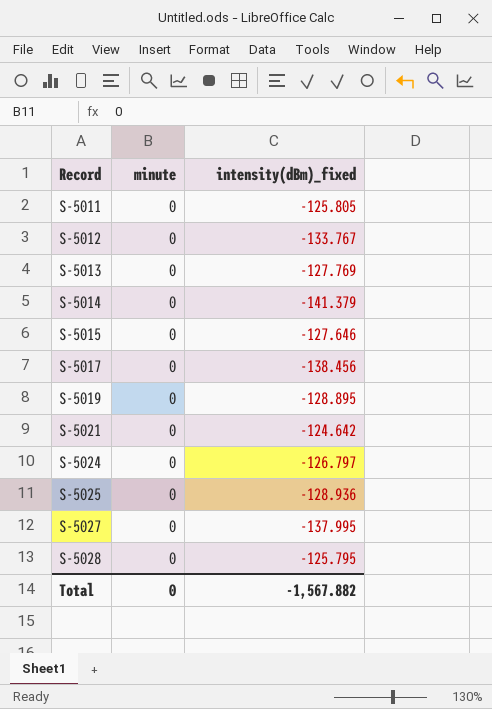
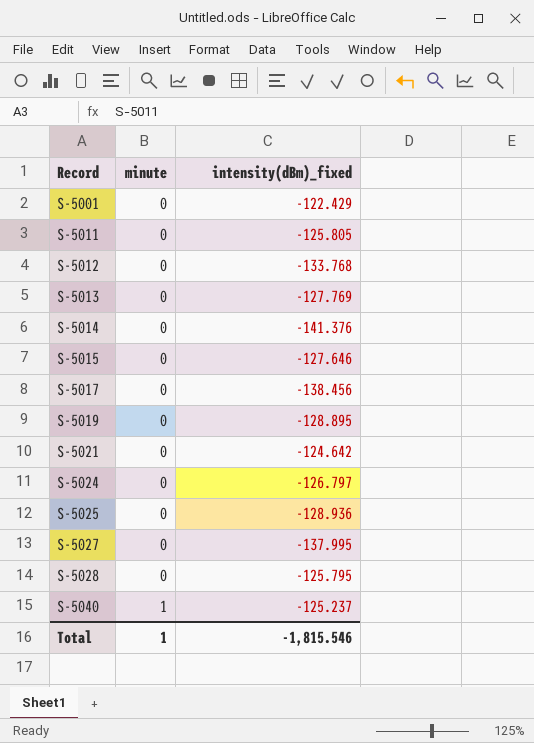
row S-5001: none -> 0 | -122.429
S-5012 | intensity(dBm)_fixed: -133.767 -> -133.768
S-5014 | intensity(dBm)_fixed: -141.379 -> -141.376
row S-5040: none -> 1 | -125.237
Total | minute: 0 -> 1
Total | intensity(dBm)_fixed: -1,567.882 -> -1,815.546

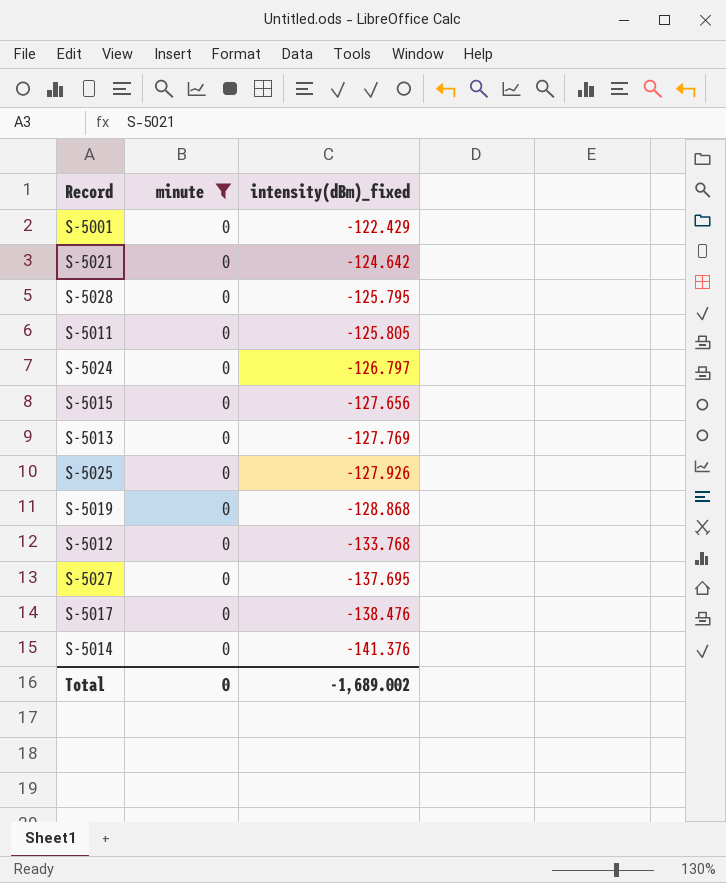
filter: none -> minute = 0
row order: Record ascending -> intensity(dBm)_fixed descending
S-5015 | intensity(dBm)_fixed: -127.646 -> -127.656
S-5025 | intensity(dBm)_fixed: -128.936 -> -127.926
S-5019 | intensity(dBm)_fixed: -128.895 -> -128.868
S-5027 | intensity(dBm)_fixed: -137.995 -> -137.695
S-5017 | intensity(dBm)_fixed: -138.456 -> -138.476
Total | minute: 1 -> 0
Total | intensity(dBm)_fixed: -1,815.546 -> -1,689.002

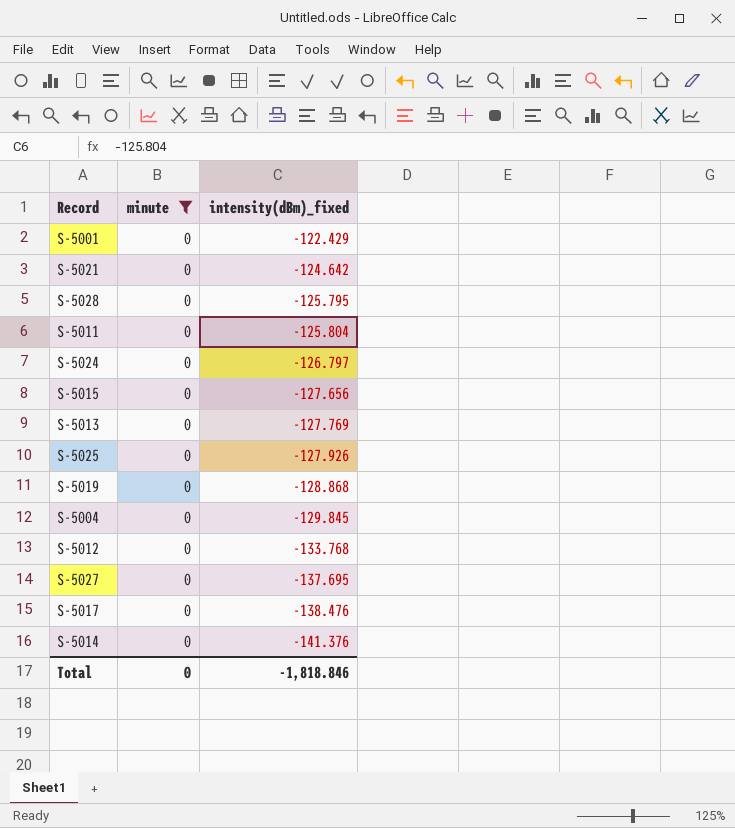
S-5011 | intensity(dBm)_fixed: -125.805 -> -125.804
row S-5004: none -> 0 | -129.845
Total | intensity(dBm)_fixed: -1,689.002 -> -1,818.846

